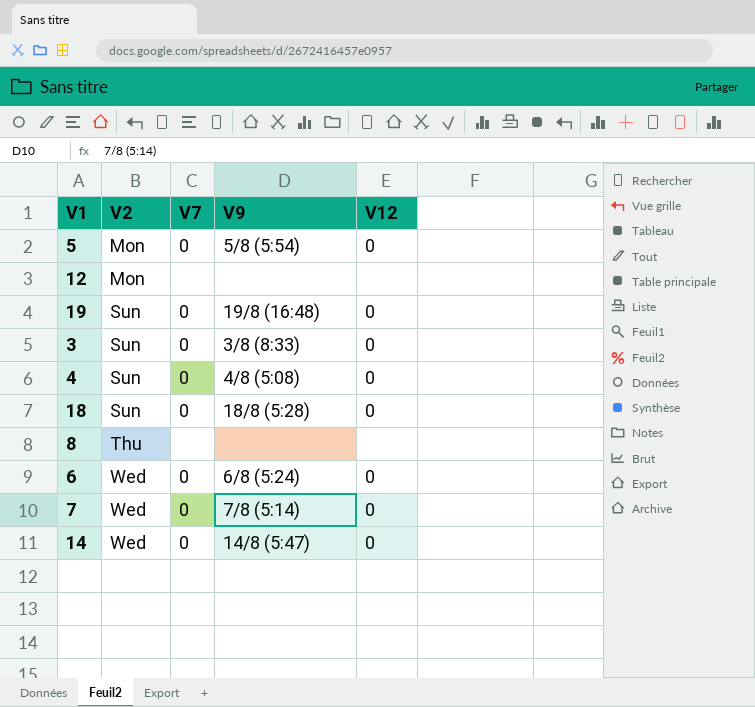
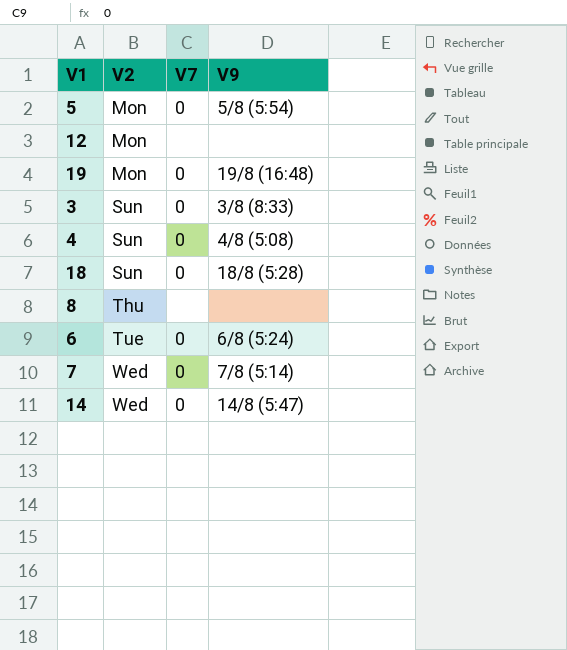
column V12 | position: 5 -> none
19 | V2: Sun -> Mon
6 | V2: Wed -> Tue

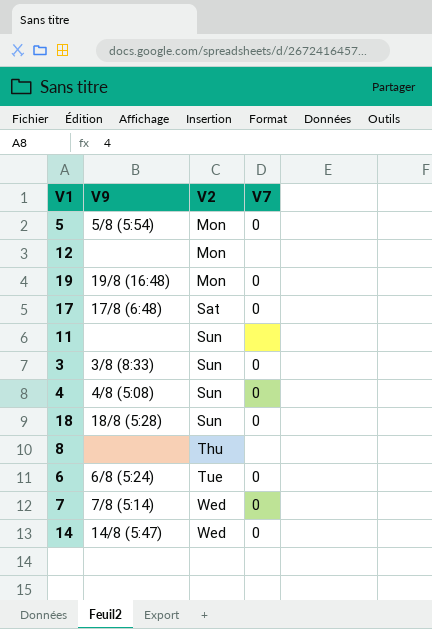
column V9 | position: 4 -> 2
row 17: none -> 17/8 (6:48) | Sat | 0
row 11: none -> none | Sun | none

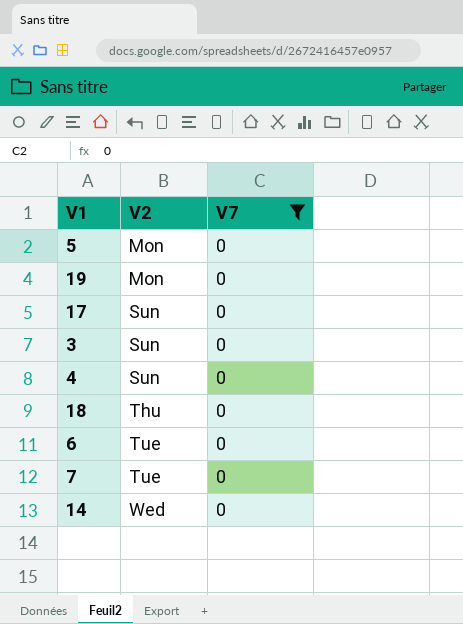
filter: none -> V7 = 0
column V9 | position: 2 -> none
17 | V2: Sat -> Sun
18 | V2: Sun -> Thu
7 | V2: Wed -> Tue

